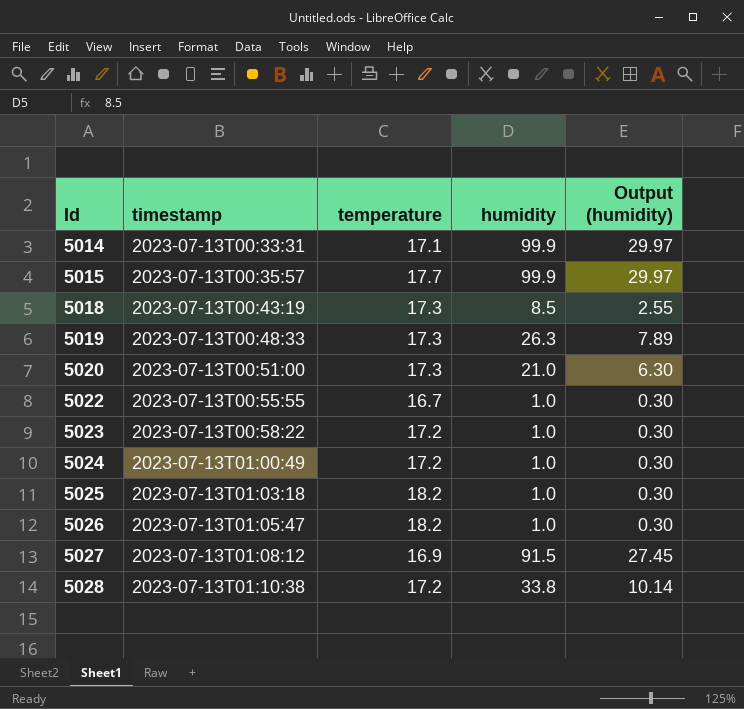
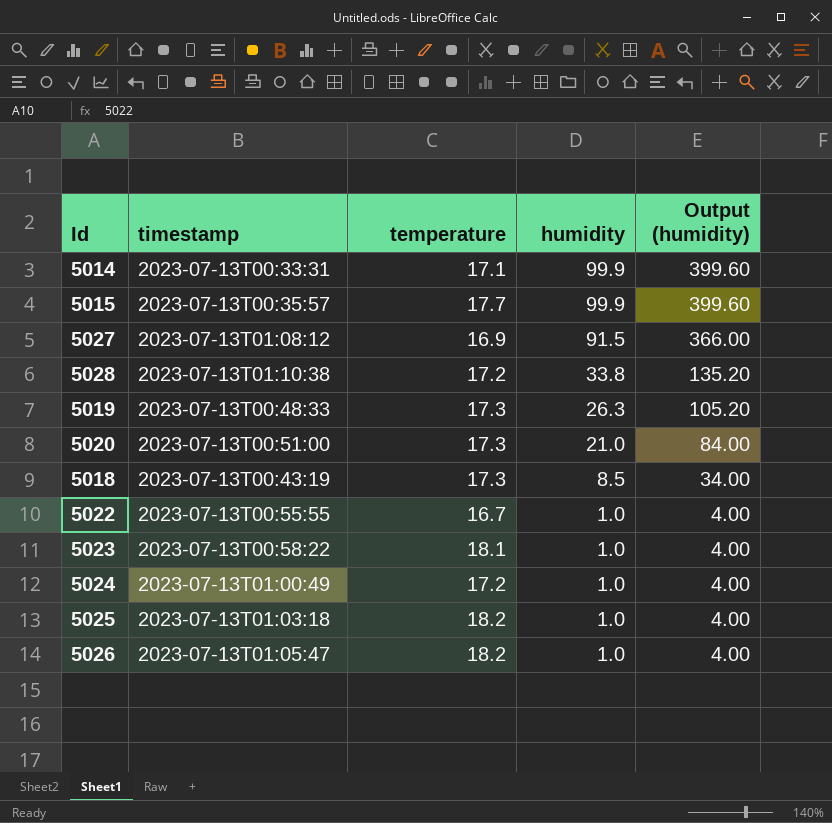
row order: Id ascending -> humidity descending
column Output (humidity) | formula: [humidity] * 0.3 -> [humidity] * 4
5023 | temperature: 17.2 -> 18.1

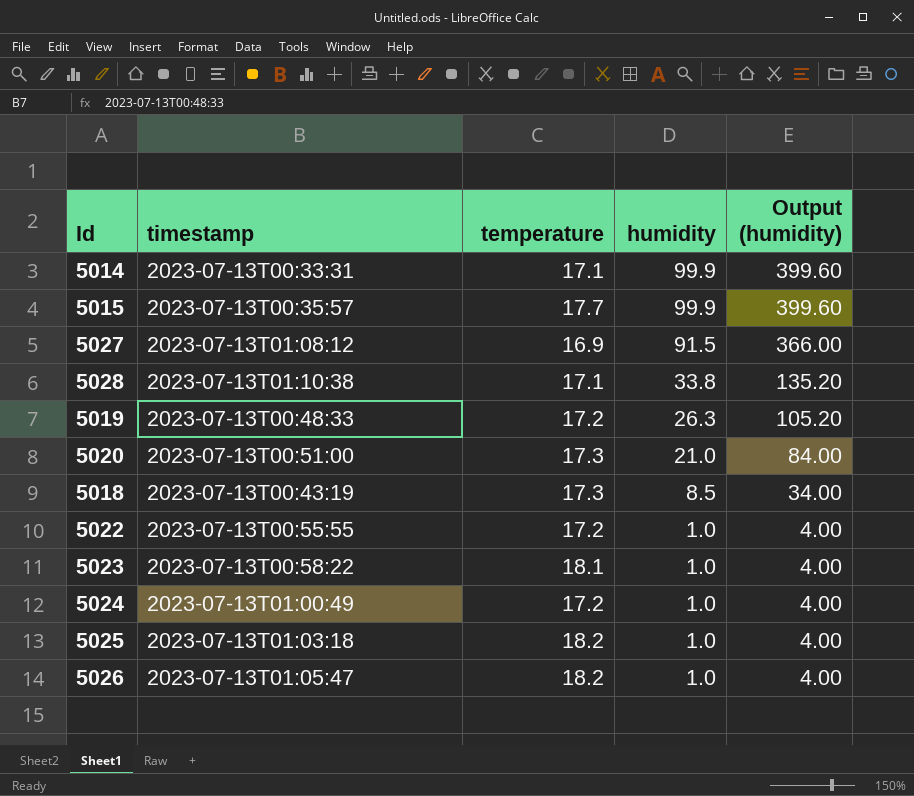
5028 | temperature: 17.2 -> 17.1
5019 | temperature: 17.3 -> 17.2
5022 | temperature: 16.7 -> 17.2

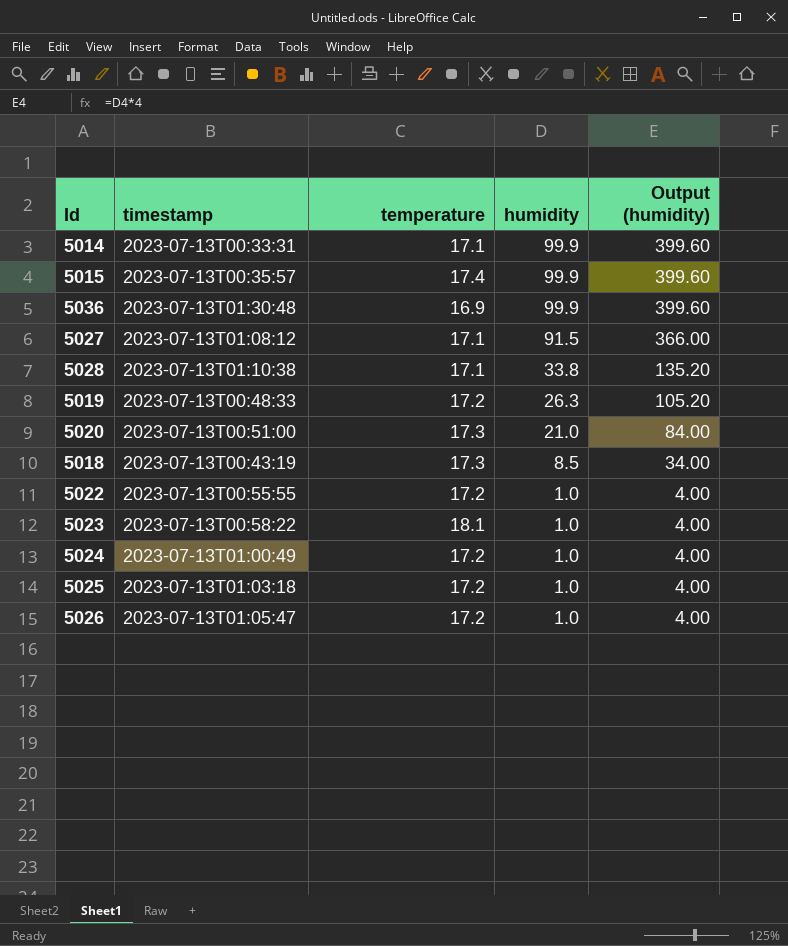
5015 | temperature: 17.7 -> 17.4
row 5036: none -> 2023-07-13T01:30:48 | 16.9 | 99.9 | 399.60
5027 | temperature: 16.9 -> 17.1
5025 | temperature: 18.2 -> 17.2
5026 | temperature: 18.2 -> 17.2

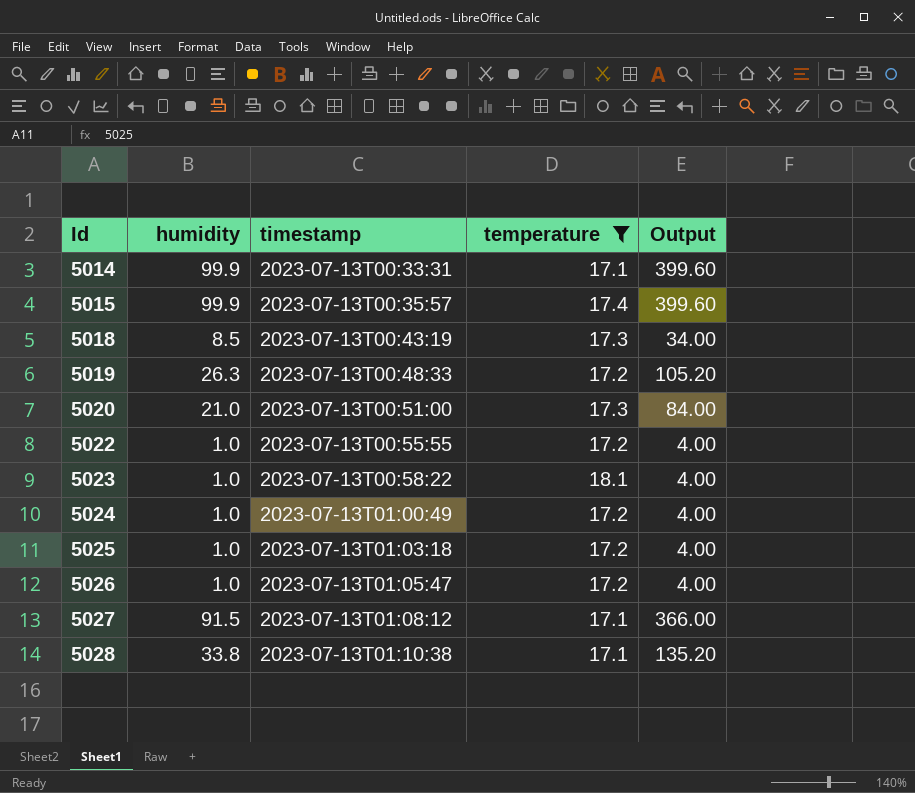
filter: none -> temperature != 16.9
row order: humidity descending -> Id ascending
column humidity | position: 4 -> 2
column name: Output (humidity) -> Output

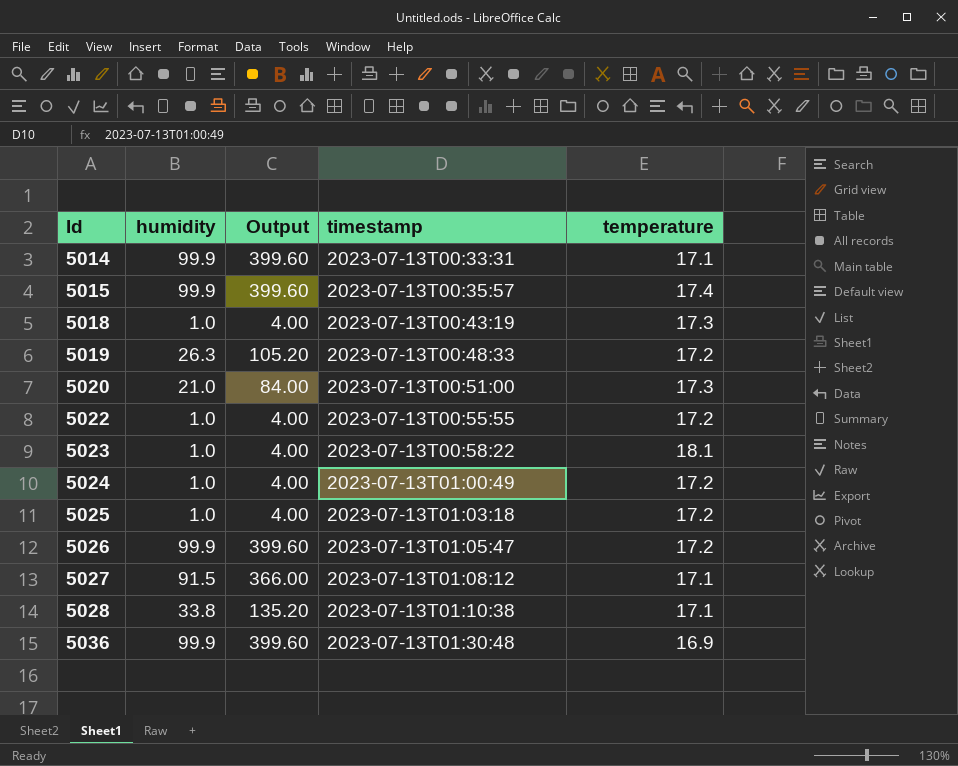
filter: temperature != 16.9 -> none
column Output | position: 5 -> 3
5018 | humidity: 8.5 -> 1.0
5018 | Output: 34.00 -> 4.00
5026 | humidity: 1.0 -> 99.9
5026 | Output: 4.00 -> 399.60

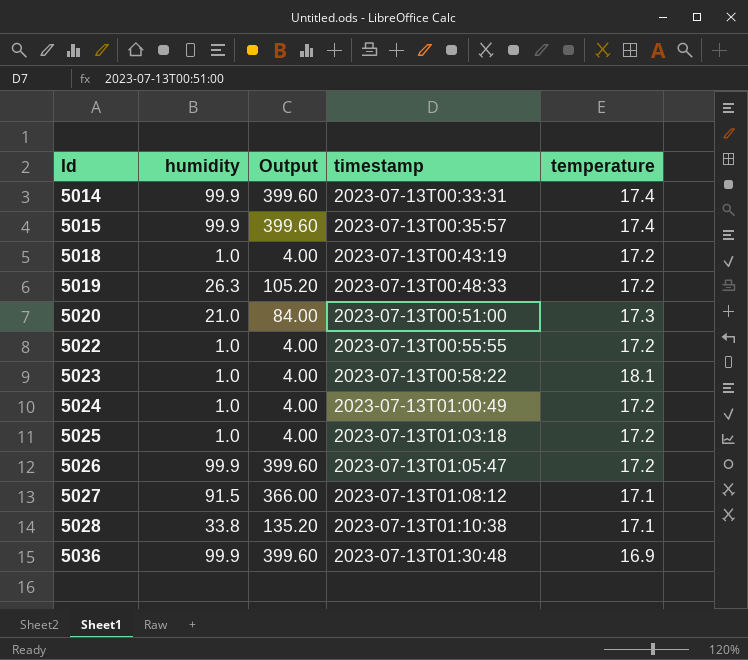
5014 | temperature: 17.1 -> 17.4
5018 | temperature: 17.3 -> 17.2

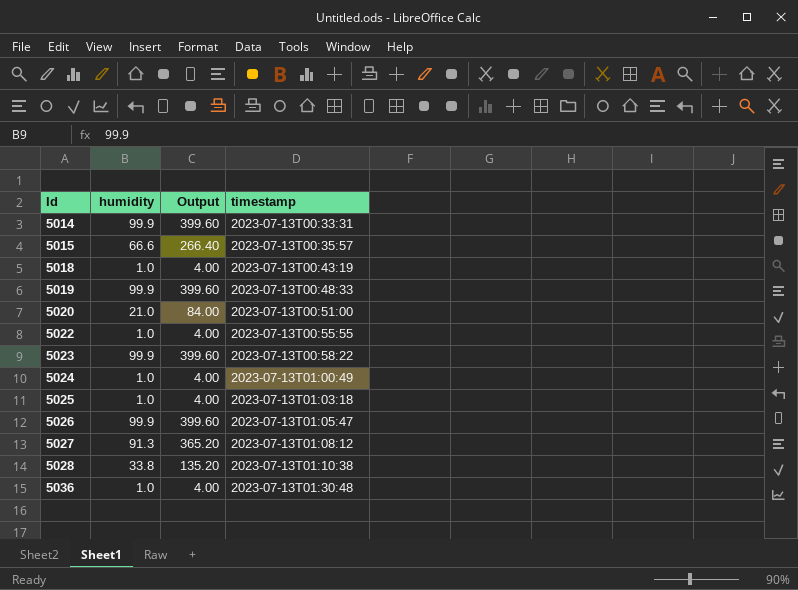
column temperature | position: 5 -> none
5015 | humidity: 99.9 -> 66.6
5015 | Output: 399.60 -> 266.40
5019 | humidity: 26.3 -> 99.9
5019 | Output: 105.20 -> 399.60
5023 | humidity: 1.0 -> 99.9
5023 | Output: 4.00 -> 399.60
5027 | humidity: 91.5 -> 91.3
5027 | Output: 366.00 -> 365.20
5036 | humidity: 99.9 -> 1.0
5036 | Output: 399.60 -> 4.00

